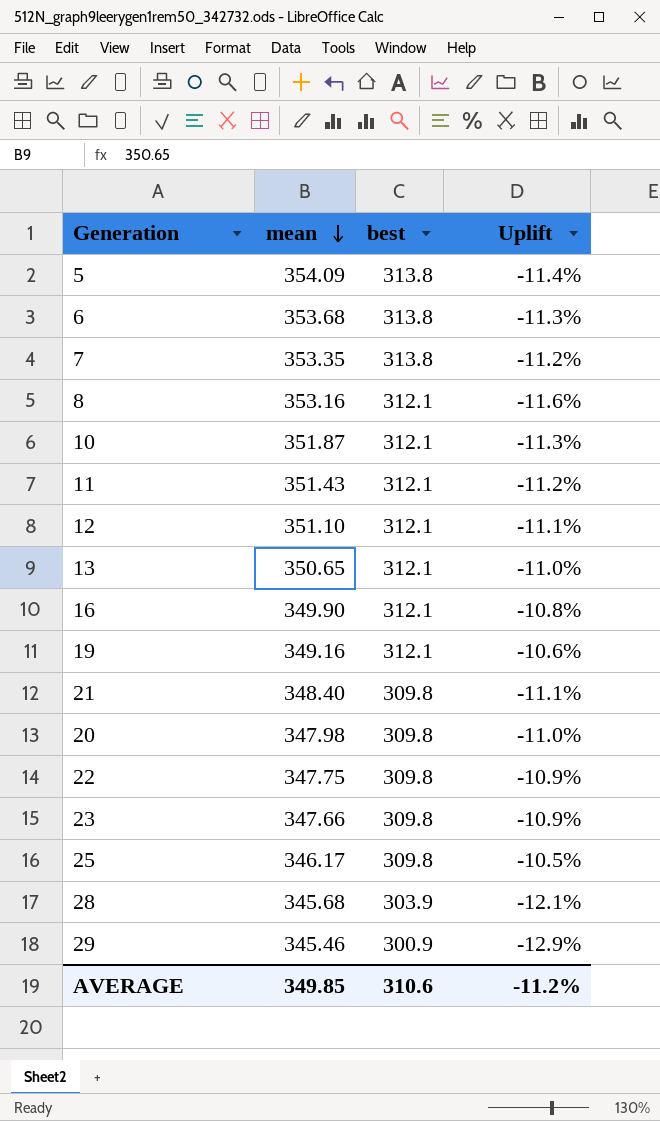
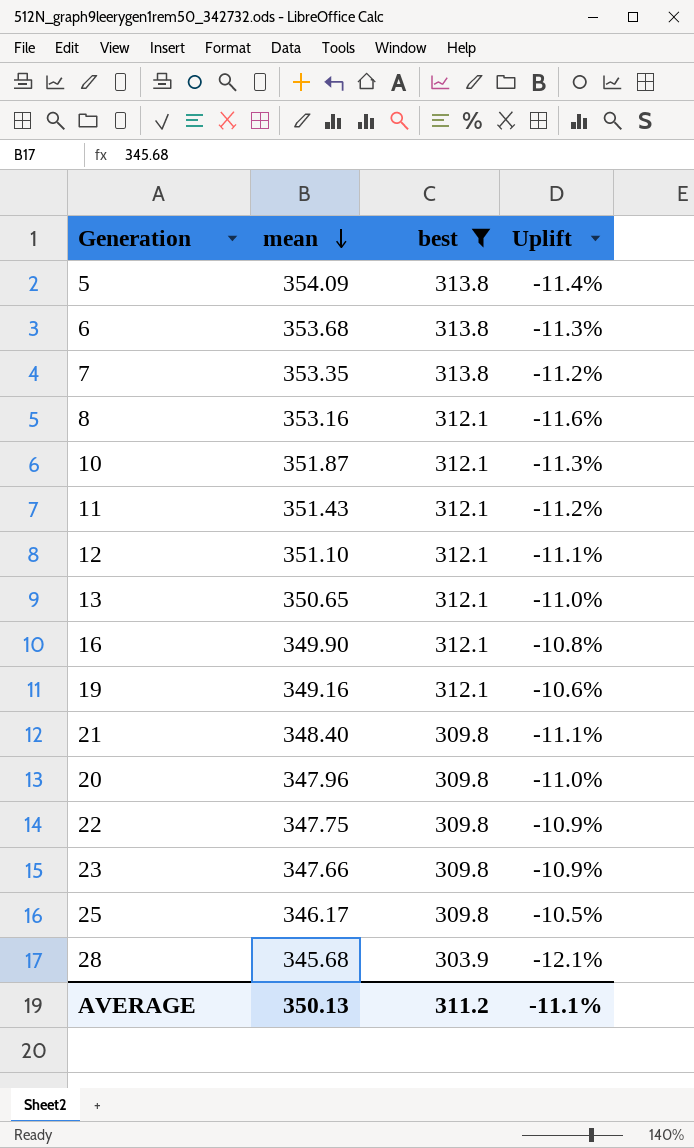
filter: none -> best != 300.9
20 | mean: 347.98 -> 347.96
AVERAGE | mean: 349.85 -> 350.13
AVERAGE | best: 310.6 -> 311.2
AVERAGE | Uplift: -11.2% -> -11.1%

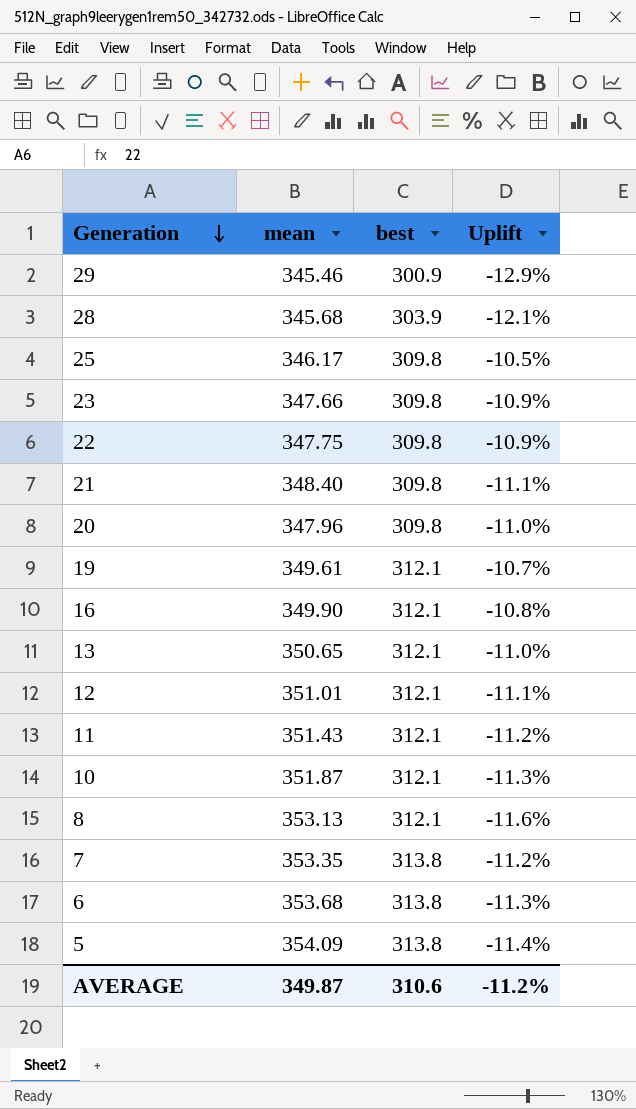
filter: best != 300.9 -> none
row order: mean descending -> Generation descending
19 | mean: 349.16 -> 349.61
19 | Uplift: -10.6% -> -10.7%
12 | mean: 351.10 -> 351.01
8 | mean: 353.16 -> 353.13
AVERAGE | mean: 350.13 -> 349.87
AVERAGE | best: 311.2 -> 310.6
AVERAGE | Uplift: -11.1% -> -11.2%

